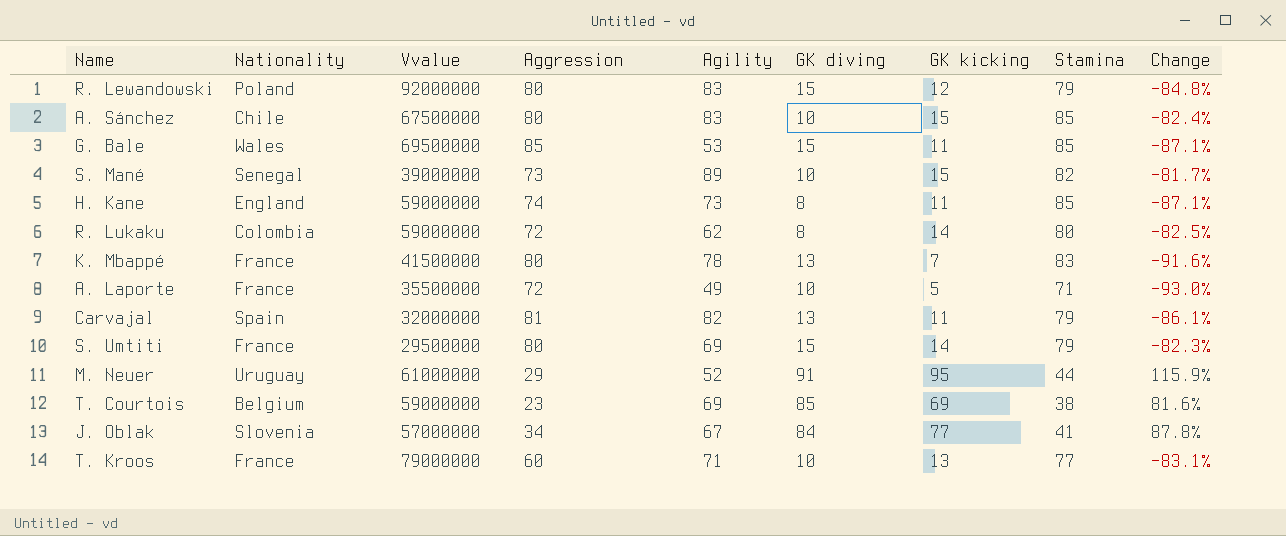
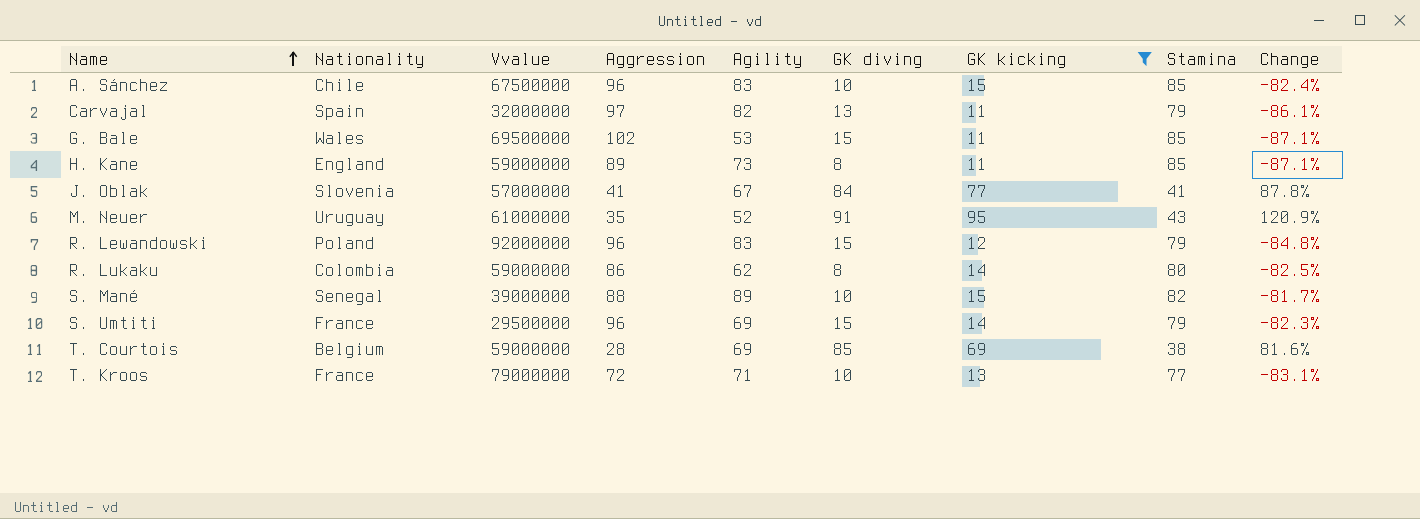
filter: none -> GK kicking >= 11
row order: none -> Name ascending
A. Sánchez | Aggression: 80 -> 96
Carvajal | Aggression: 81 -> 97
G. Bale | Aggression: 85 -> 102
H. Kane | Aggression: 74 -> 89
J. Oblak | Aggression: 34 -> 41
M. Neuer | Aggression: 29 -> 35
M. Neuer | Stamina: 44 -> 43
M. Neuer | Change: 115.9% -> 120.9%
R. Lewandowski | Aggression: 80 -> 96
R. Lukaku | Aggression: 72 -> 86
S. Mané | Aggression: 73 -> 88
S. Umtiti | Aggression: 80 -> 96
T. Courtois | Aggression: 23 -> 28
T. Kroos | Aggression: 60 -> 72

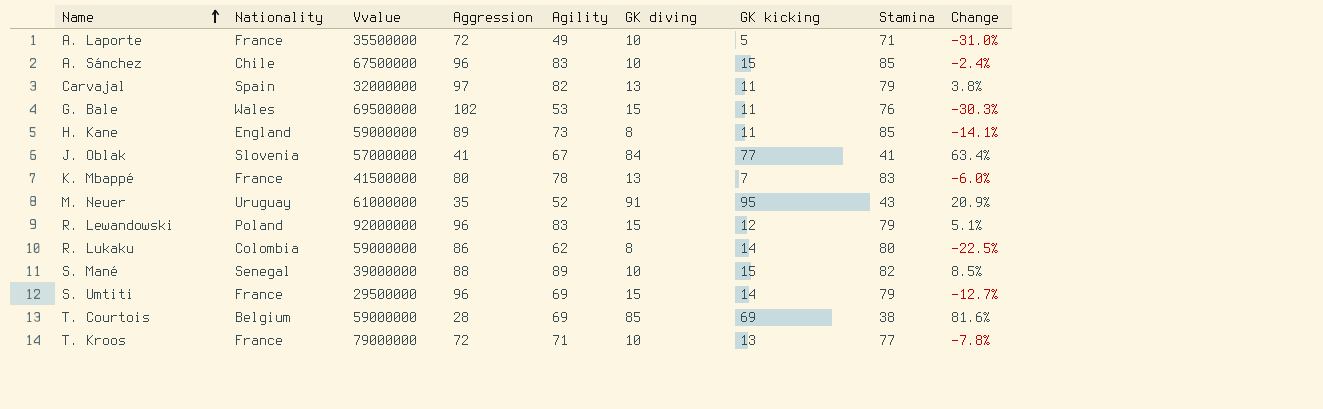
filter: GK kicking >= 11 -> none
column Change | formula: ([GK kicking] - [Stamina]) / [Stamina] -> ([Agility] - [Stamina]) / [Stamina]
G. Bale | Stamina: 85 -> 76

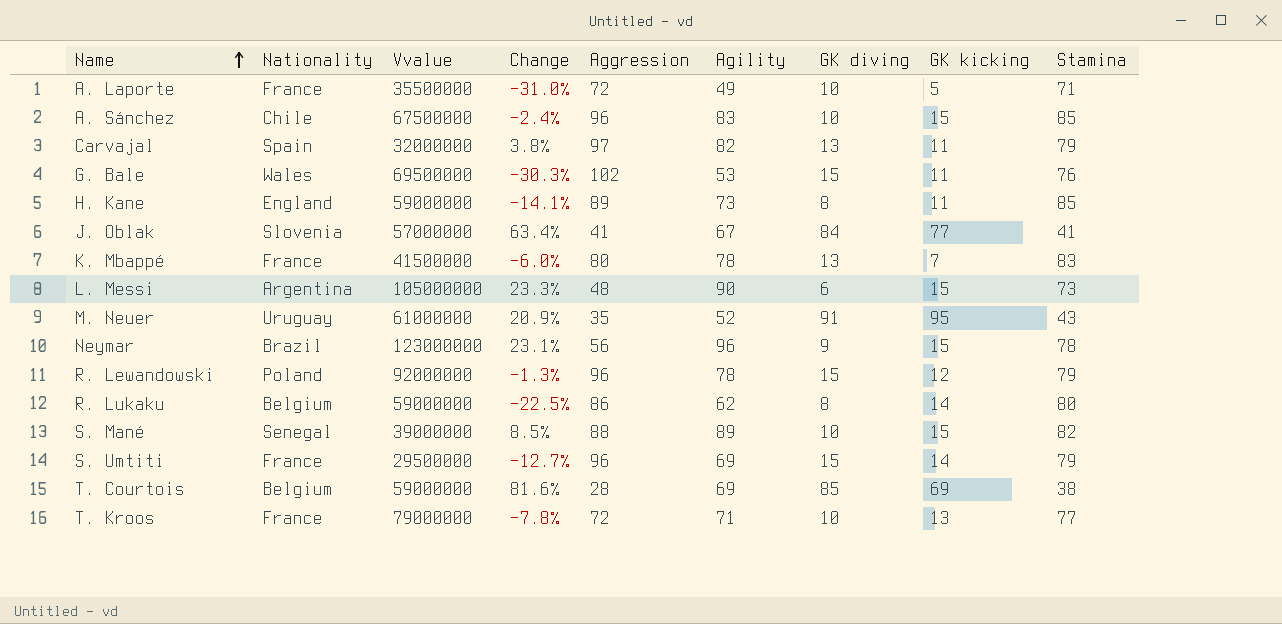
column Change | position: 9 -> 4
row L. Messi: none -> Argentina | 105000000 | 23.3% | 48 | 90 | 6 | 15 | 73
row Neymar: none -> Brazil | 123000000 | 23.1% | 56 | 96 | 9 | 15 | 78
R. Lewandowski | Change: 5.1% -> -1.3%
R. Lewandowski | Agility: 83 -> 78
R. Lukaku | Nationality: Colombia -> Belgium

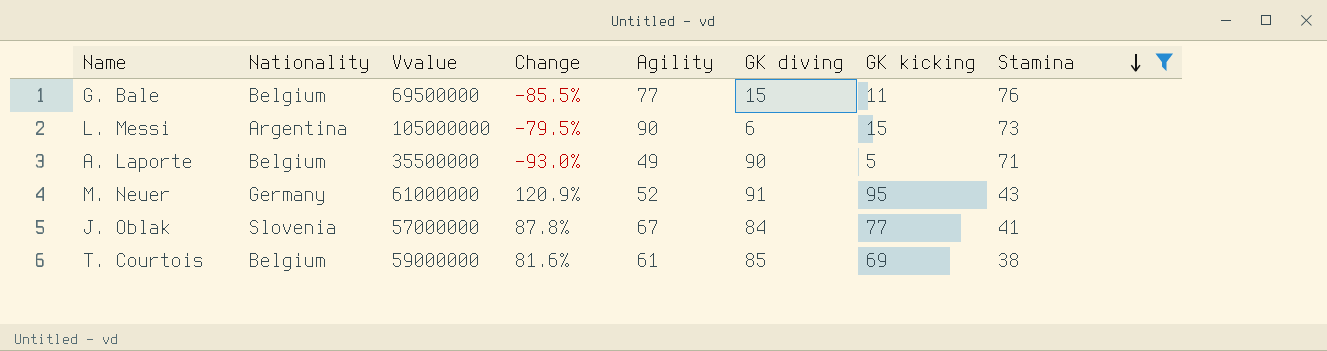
filter: none -> Stamina <= 76
row order: Name ascending -> Stamina descending
column Aggression | position: 5 -> none
column Change | formula: ([Agility] - [Stamina]) / [Stamina] -> ([GK kicking] - [Stamina]) / [Stamina]
G. Bale | Nationality: Wales -> Belgium
G. Bale | Agility: 53 -> 77
A. Laporte | Nationality: France -> Belgium
A. Laporte | GK diving: 10 -> 90
M. Neuer | Nationality: Uruguay -> Germany
T. Courtois | Agility: 69 -> 61

